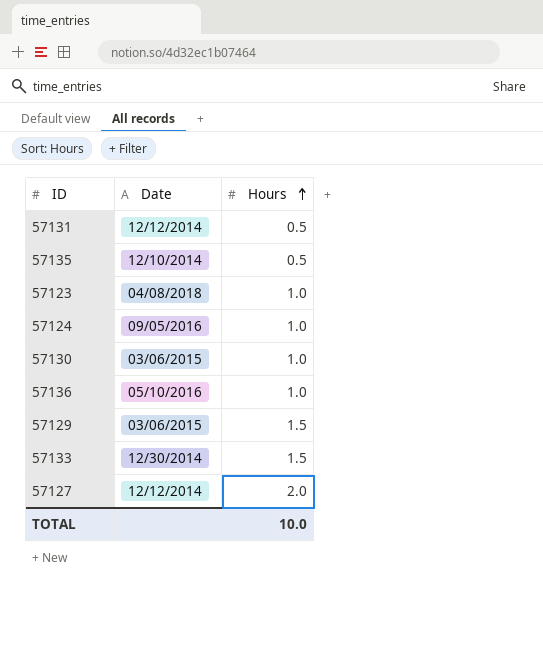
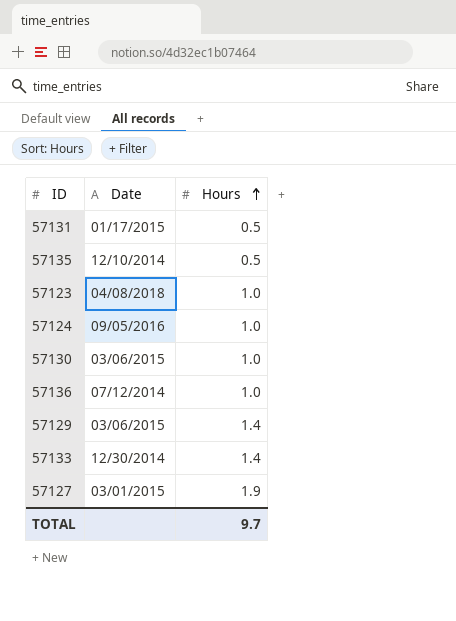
57131 | Date: 12/12/2014 -> 01/17/2015
57136 | Date: 05/10/2016 -> 07/12/2014
57129 | Hours: 1.5 -> 1.4
57133 | Hours: 1.5 -> 1.4
57127 | Date: 12/12/2014 -> 03/01/2015
57127 | Hours: 2.0 -> 1.9
TOTAL | Hours: 10.0 -> 9.7

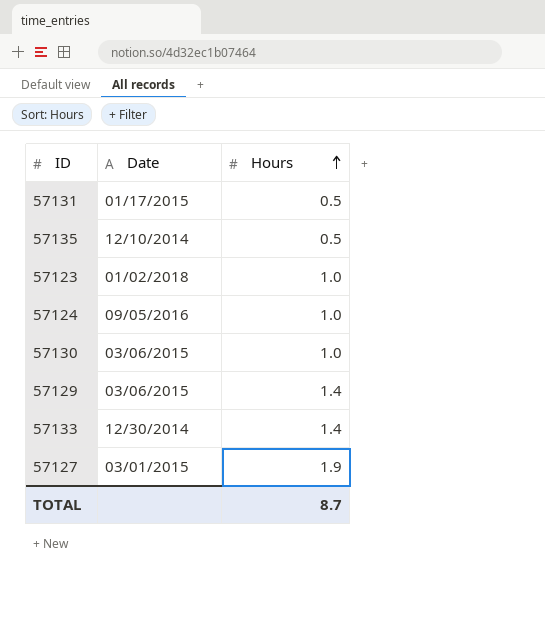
row 57136: 07/12/2014 | 1.0 -> none
57123 | Date: 04/08/2018 -> 01/02/2018
TOTAL | Hours: 9.7 -> 8.7

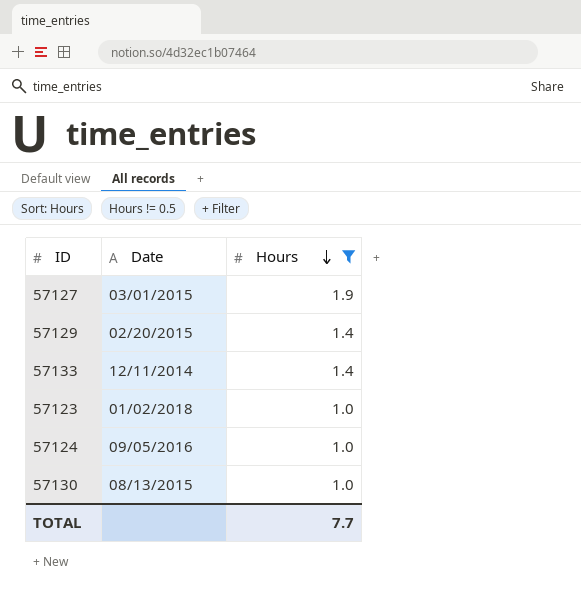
filter: none -> Hours != 0.5
row order: Hours ascending -> Hours descending
57129 | Date: 03/06/2015 -> 02/20/2015
57133 | Date: 12/30/2014 -> 12/11/2014
57130 | Date: 03/06/2015 -> 08/13/2015
TOTAL | Hours: 8.7 -> 7.7

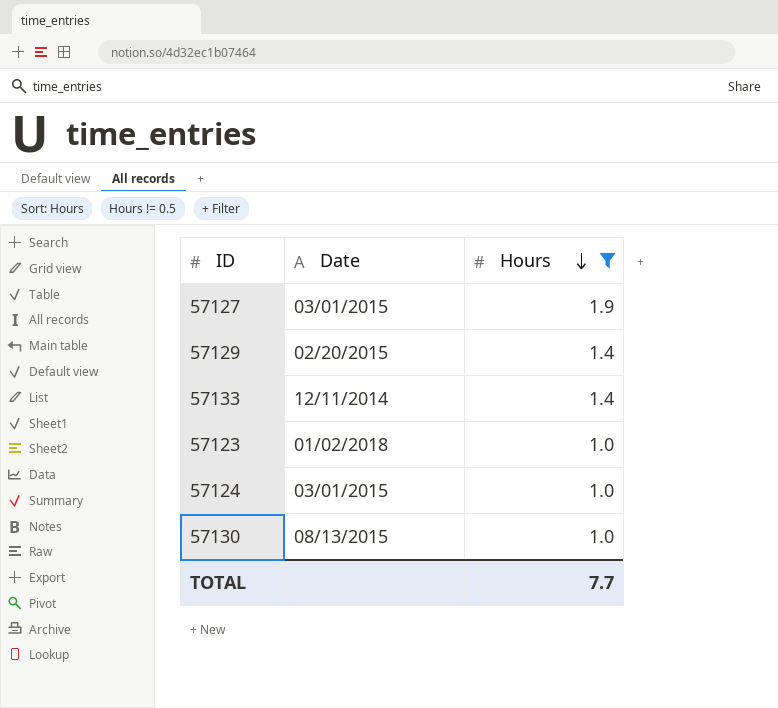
57124 | Date: 09/05/2016 -> 03/01/2015

